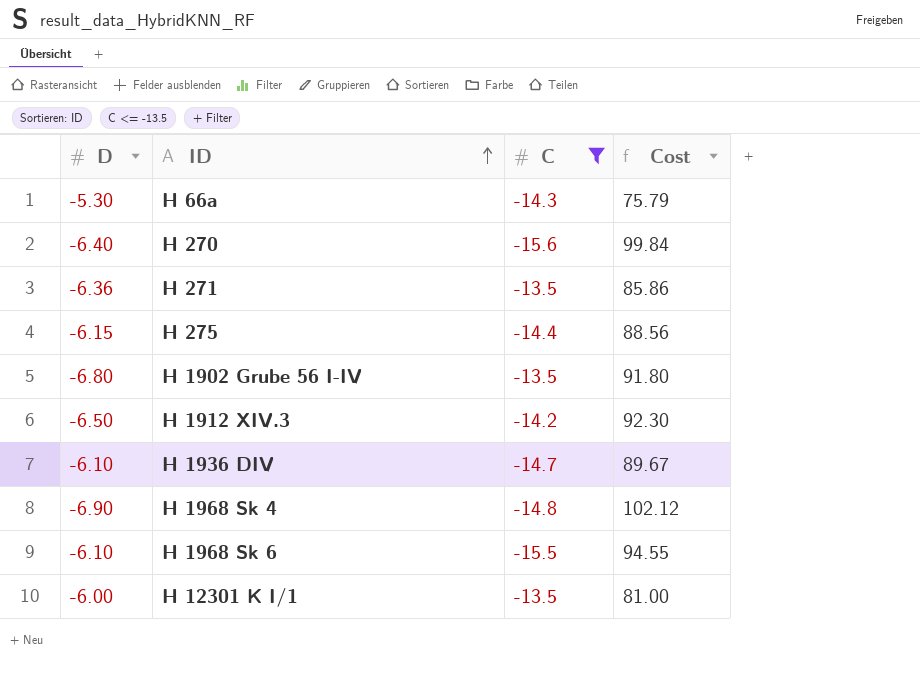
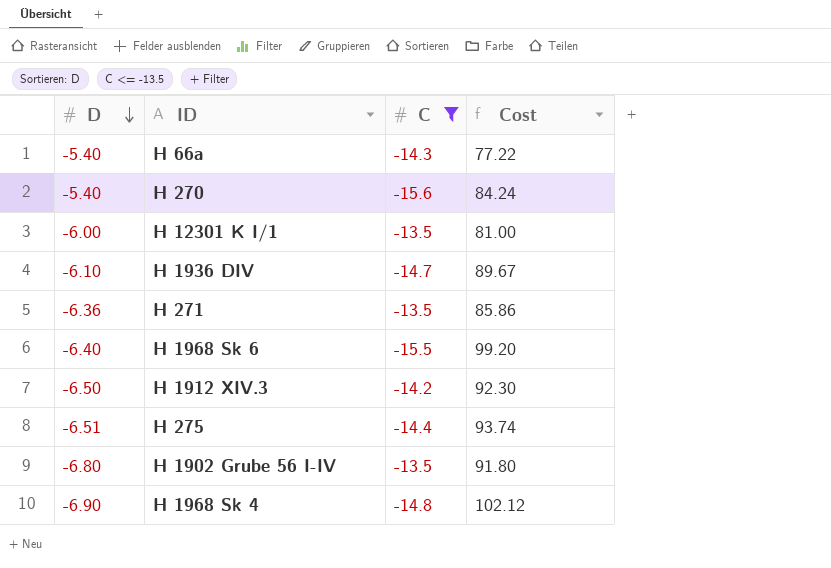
row order: ID ascending -> D descending
H 66a | D: -5.30 -> -5.40
H 66a | Cost: 75.79 -> 77.22
H 270 | D: -6.40 -> -5.40
H 270 | Cost: 99.84 -> 84.24
H 1968 Sk 6 | D: -6.10 -> -6.40
H 1968 Sk 6 | Cost: 94.55 -> 99.20
H 275 | D: -6.15 -> -6.51
H 275 | Cost: 88.56 -> 93.74

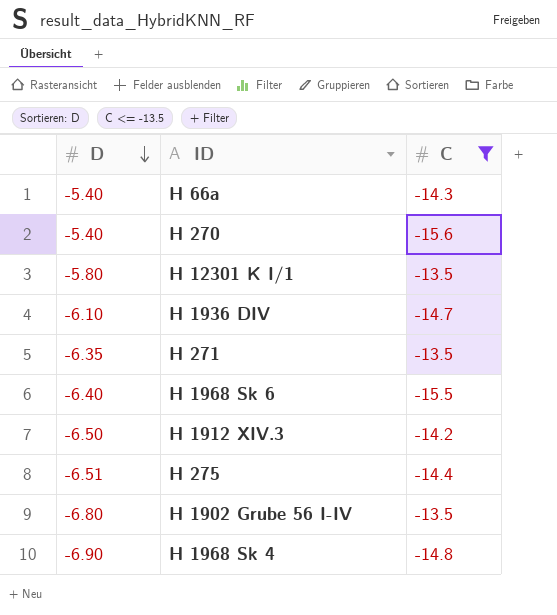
column Cost | formula: [D] * [C] -> none
H 12301 K I/1 | D: -6.00 -> -5.80
H 271 | D: -6.36 -> -6.35

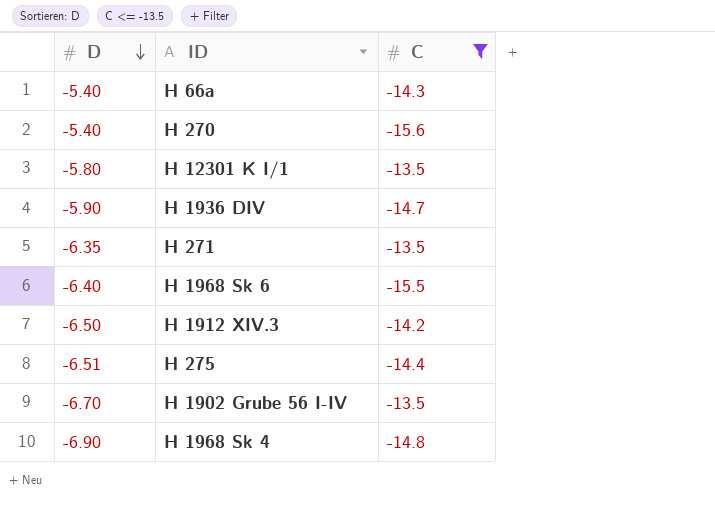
H 1936 DIV | D: -6.10 -> -5.90
H 1902 Grube 56 I-IV | D: -6.80 -> -6.70

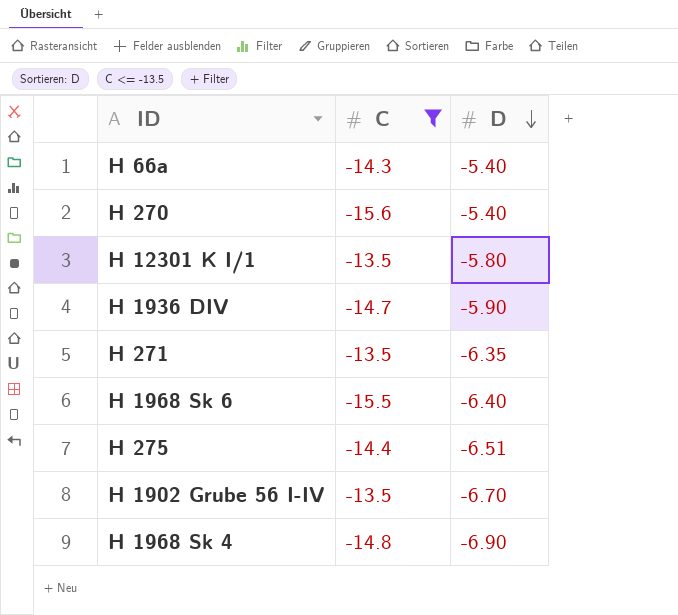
column D | position: 1 -> 3
row H 1912 XIV.3: -6.50 | -14.2 -> none

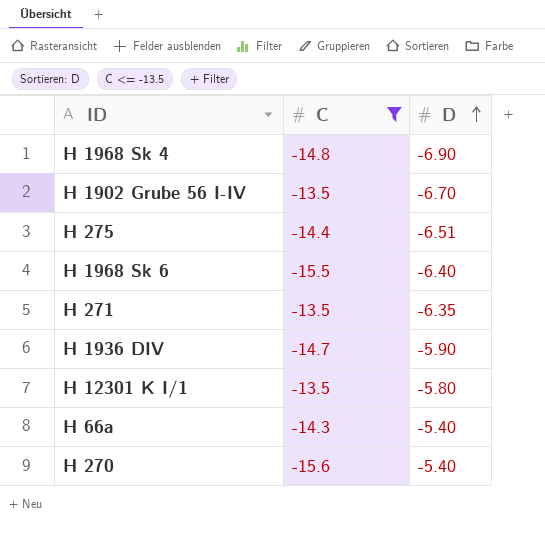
row order: D descending -> D ascending

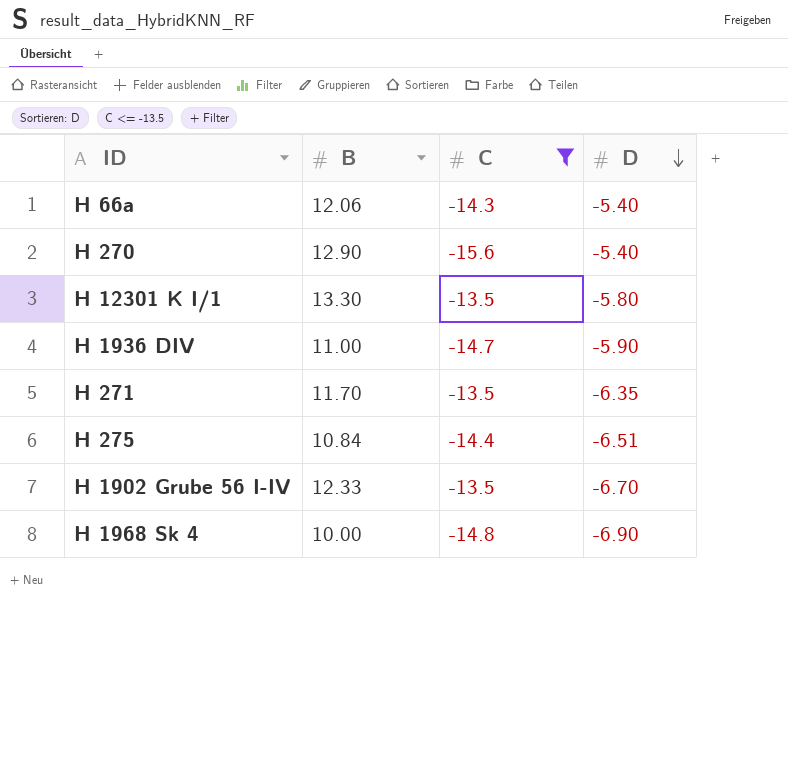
row order: D ascending -> D descending
column B | position: none -> 2
row H 1968 Sk 6: -15.5 | -6.40 -> none

